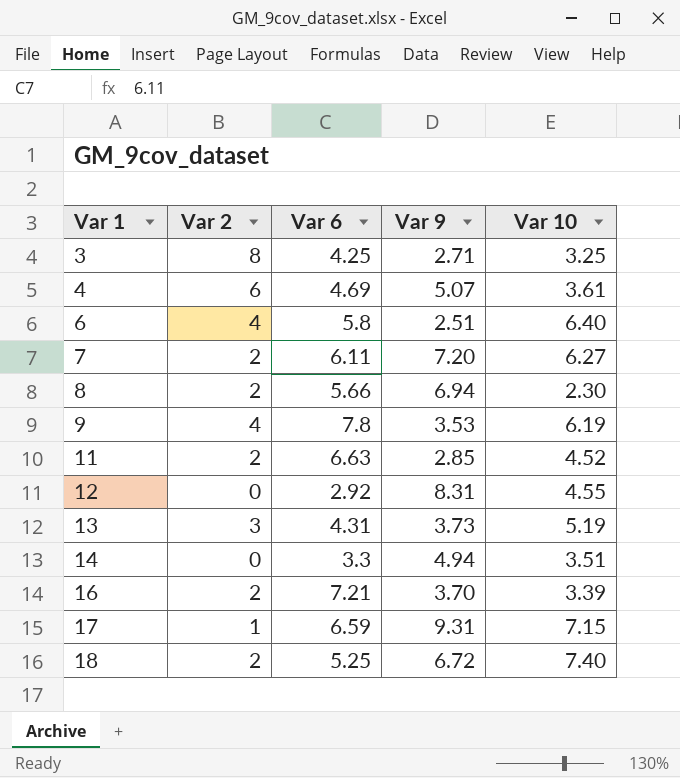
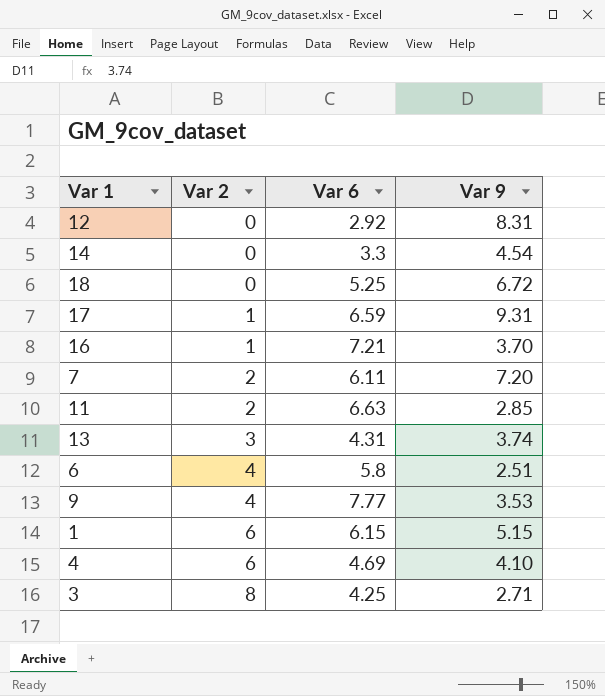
row order: Var 1 ascending -> Var 2 ascending
column Var 10 | position: 5 -> none
row 8: 2 | 5.66 | 6.94 | 2.30 -> none
14 | Var 9: 4.94 -> 4.54
18 | Var 2: 2 -> 0
16 | Var 2: 2 -> 1
13 | Var 9: 3.73 -> 3.74
9 | Var 6: 7.8 -> 7.77
row 1: none -> 6 | 6.15 | 5.15
4 | Var 9: 5.07 -> 4.10

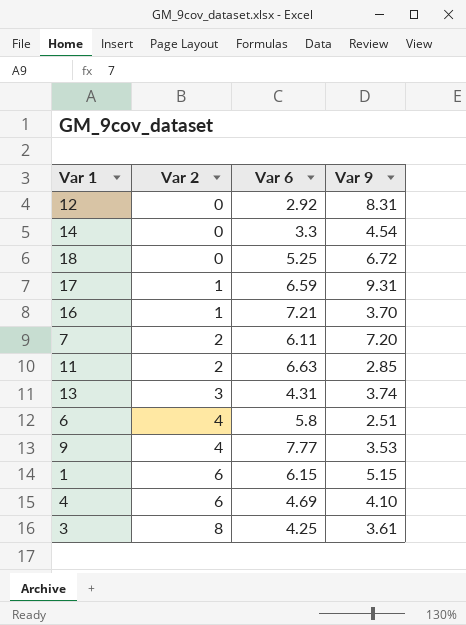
3 | Var 9: 2.71 -> 3.61

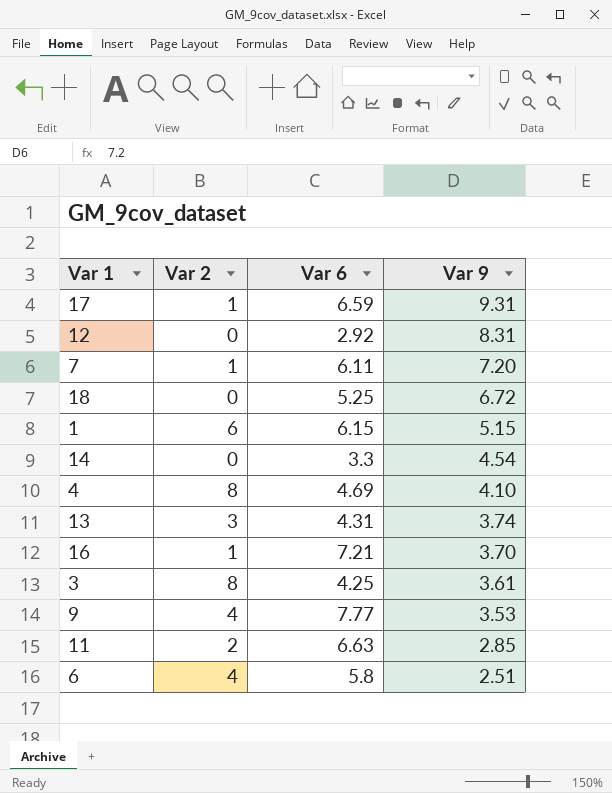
row order: Var 2 ascending -> Var 9 descending
7 | Var 2: 2 -> 1
4 | Var 2: 6 -> 8

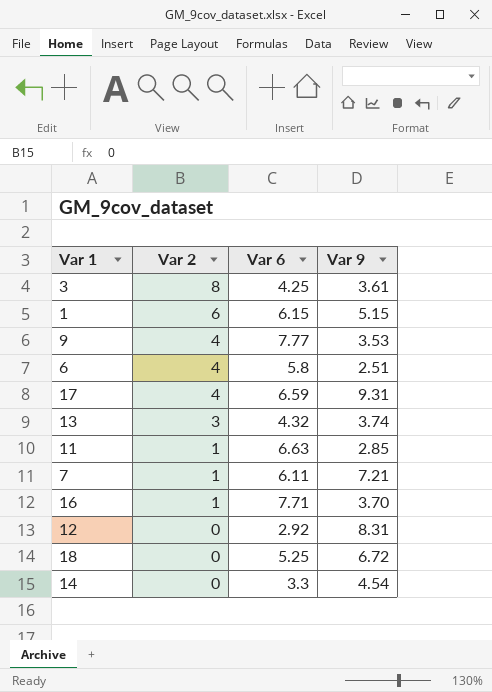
row order: Var 9 descending -> Var 2 descending
row 4: 8 | 4.69 | 4.10 -> none
17 | Var 2: 1 -> 4
13 | Var 6: 4.31 -> 4.32
11 | Var 2: 2 -> 1
7 | Var 9: 7.20 -> 7.21
16 | Var 6: 7.21 -> 7.71

